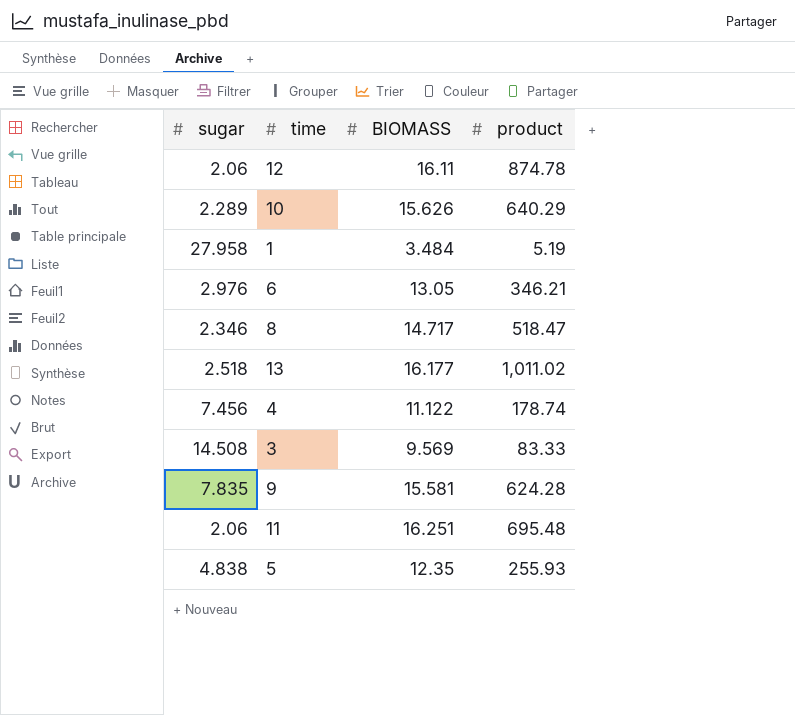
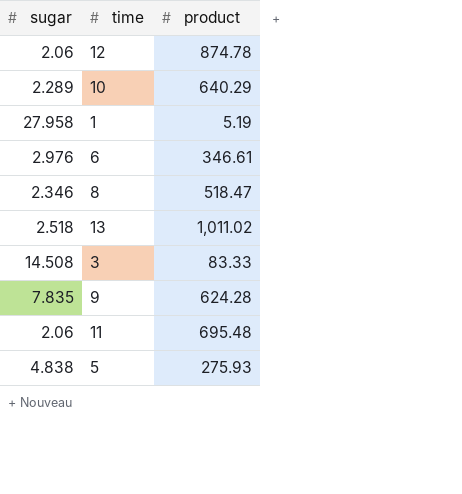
column BIOMASS | position: 3 -> none
row 4: 7.456 | 11.122 | 178.74 -> none
6 | product: 346.21 -> 346.61
5 | product: 255.93 -> 275.93

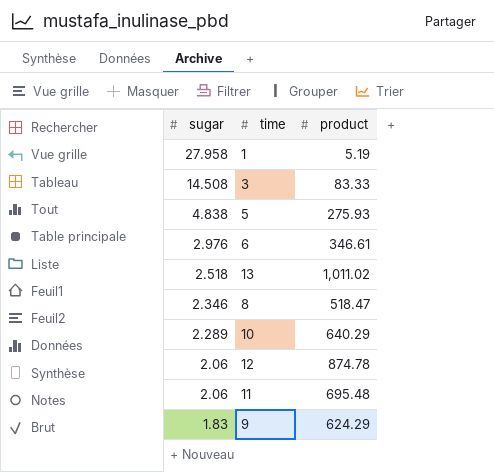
row order: none -> sugar descending
9 | sugar: 7.835 -> 1.83
9 | product: 624.28 -> 624.29

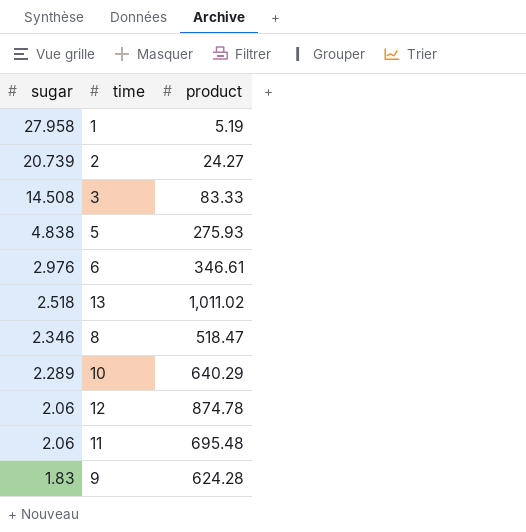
row 2: none -> 20.739 | 24.27
9 | product: 624.29 -> 624.28

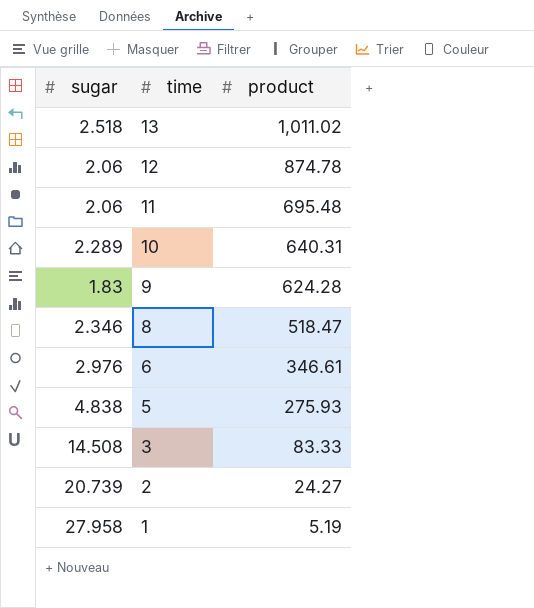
row order: sugar descending -> time descending
10 | product: 640.29 -> 640.31

